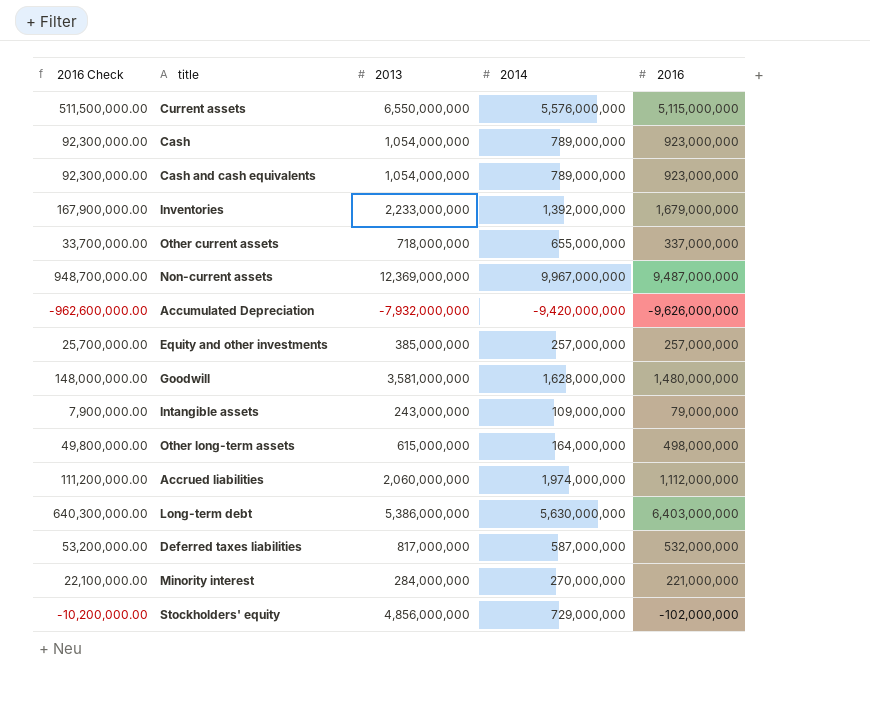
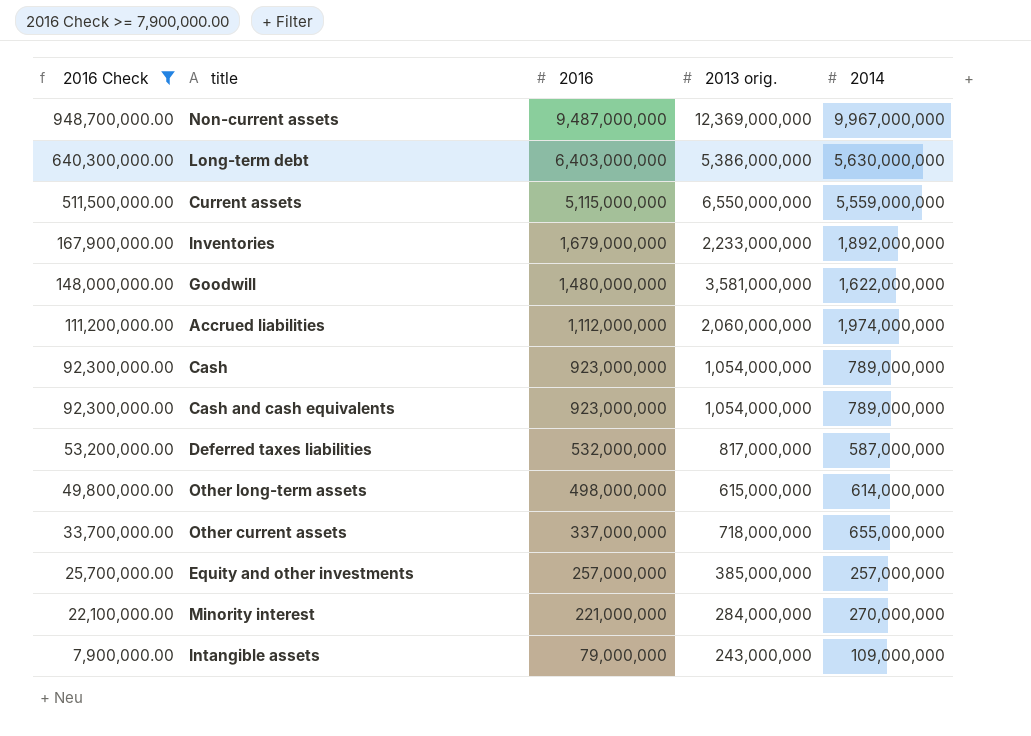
filter: none -> 2016 Check >= 7,900,000.00
row order: none -> 2016 Check descending
column 2016 | position: 5 -> 3
column name: 2013 -> 2013 orig.
Current assets | 2014: 5,576,000,000 -> 5,559,000,000
Inventories | 2014: 1,392,000,000 -> 1,892,000,000
Goodwill | 2014: 1,628,000,000 -> 1,622,000,000
Other long-term assets | 2014: 164,000,000 -> 614,000,000

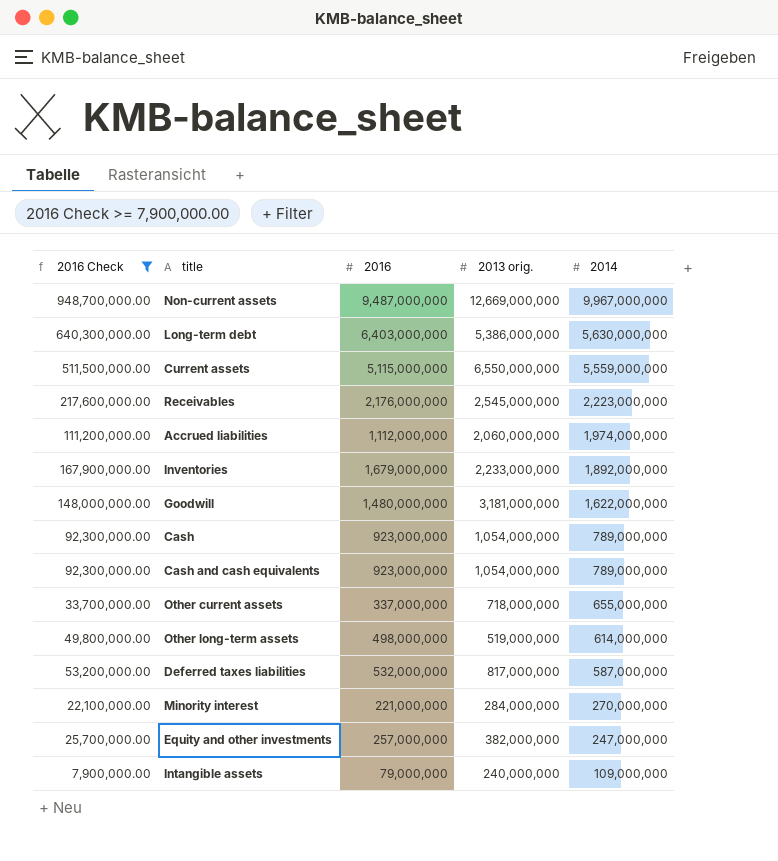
row order: 2016 Check descending -> 2014 descending
Non-current assets | 2013 orig.: 12,369,000,000 -> 12,669,000,000
row Receivables: none -> 217,600,000.00 | 2,176,000,000 | 2,545,000,000 | 2,223,000,000
Goodwill | 2013 orig.: 3,581,000,000 -> 3,181,000,000
Other long-term assets | 2013 orig.: 615,000,000 -> 519,000,000
Equity and other investments | 2013 orig.: 385,000,000 -> 382,000,000
Equity and other investments | 2014: 257,000,000 -> 247,000,000
Intangible assets | 2013 orig.: 243,000,000 -> 240,000,000

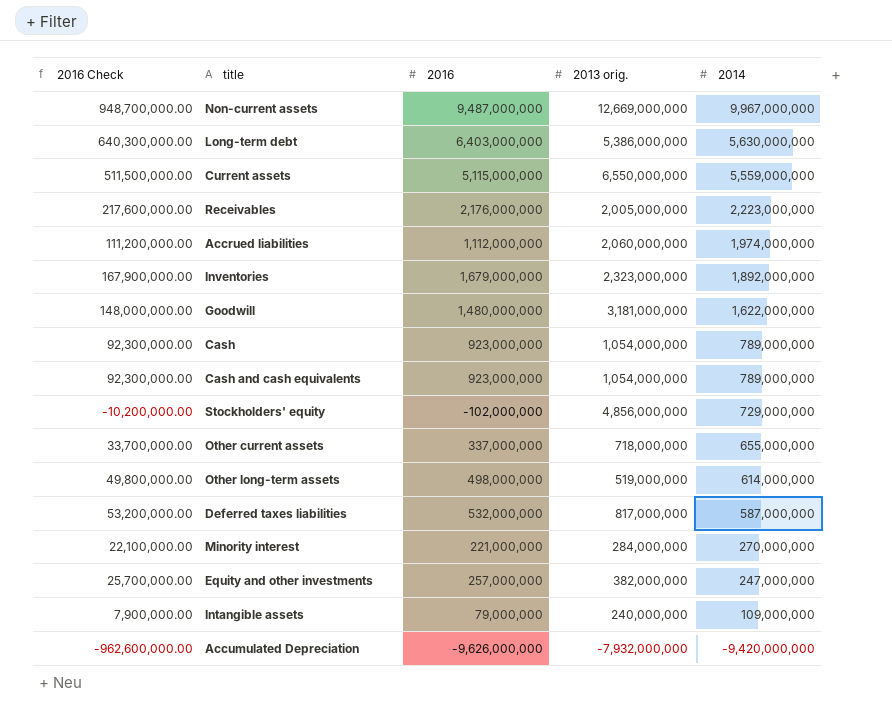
filter: 2016 Check >= 7,900,000.00 -> none
Receivables | 2013 orig.: 2,545,000,000 -> 2,005,000,000
Inventories | 2013 orig.: 2,233,000,000 -> 2,323,000,000

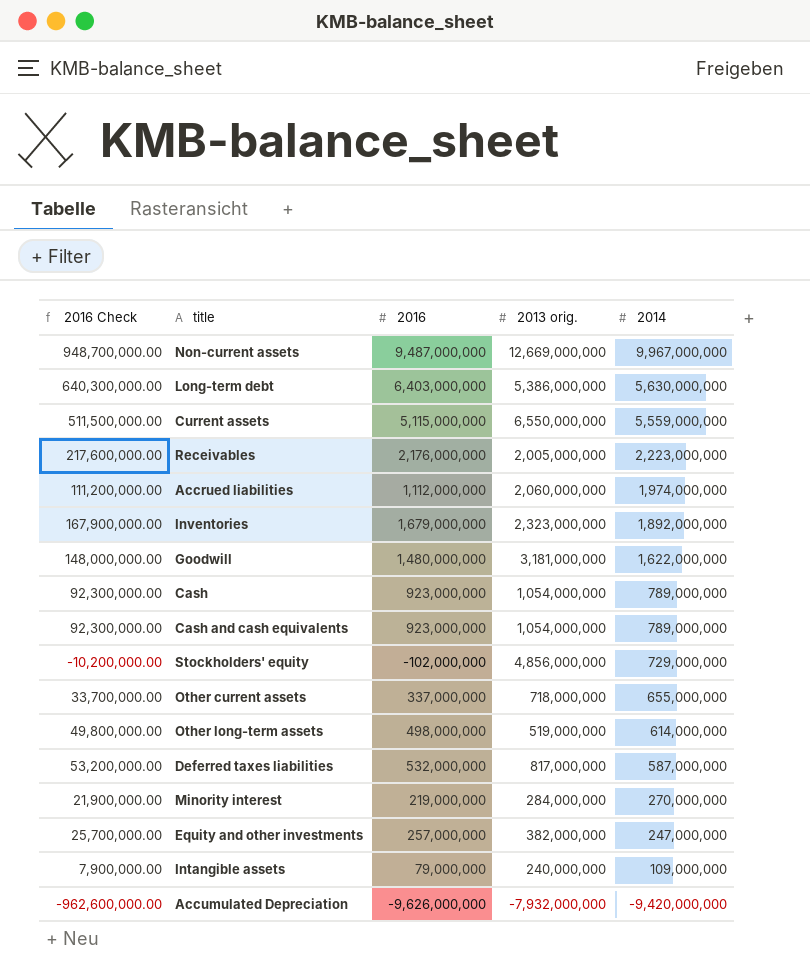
Minority interest | 2016 Check: 22,100,000.00 -> 21,900,000.00
Minority interest | 2016: 221,000,000 -> 219,000,000

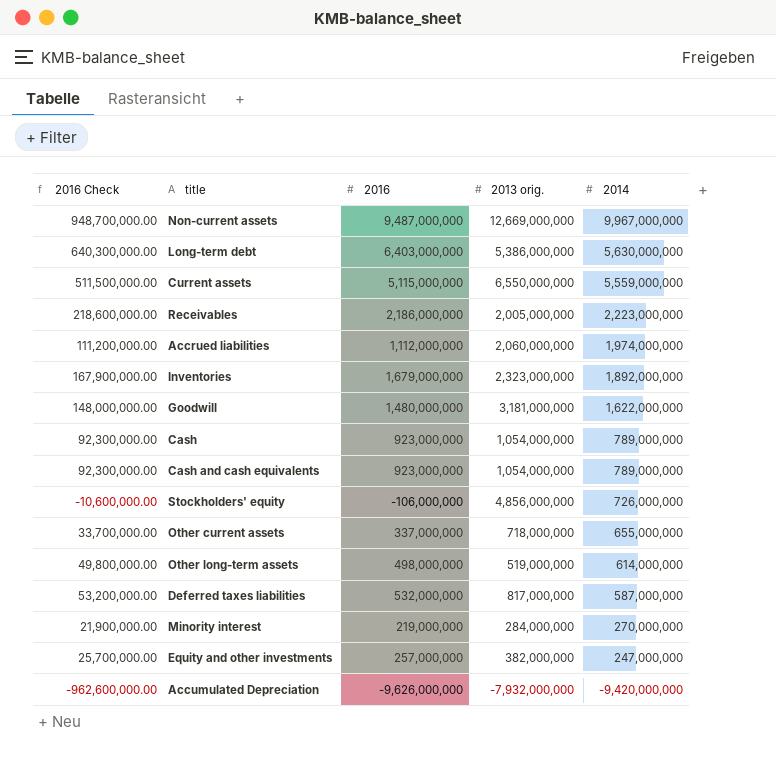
row Intangible assets: 7,900,000.00 | 79,000,000 | 240,000,000 | 109,000,000 -> none
Receivables | 2016 Check: 217,600,000.00 -> 218,600,000.00
Receivables | 2016: 2,176,000,000 -> 2,186,000,000
Stockholders' equity | 2016 Check: -10,200,000.00 -> -10,600,000.00
Stockholders' equity | 2016: -102,000,000 -> -106,000,000
Stockholders' equity | 2014: 729,000,000 -> 726,000,000

